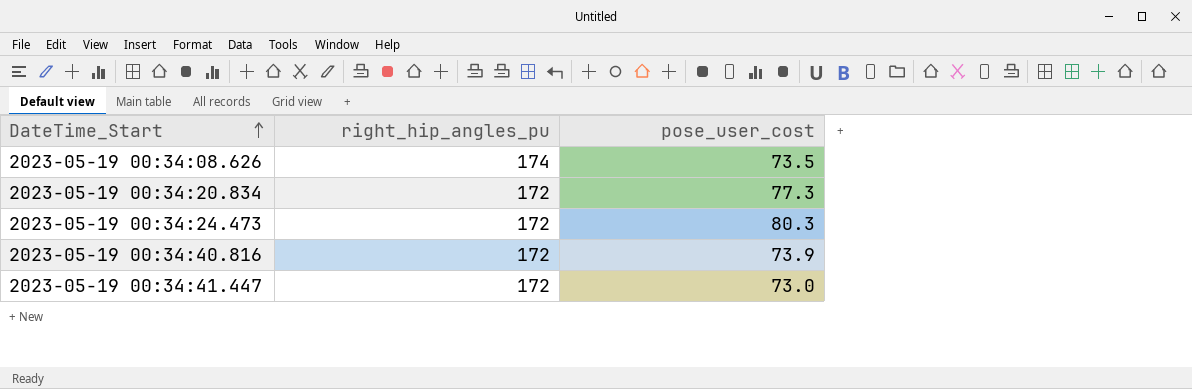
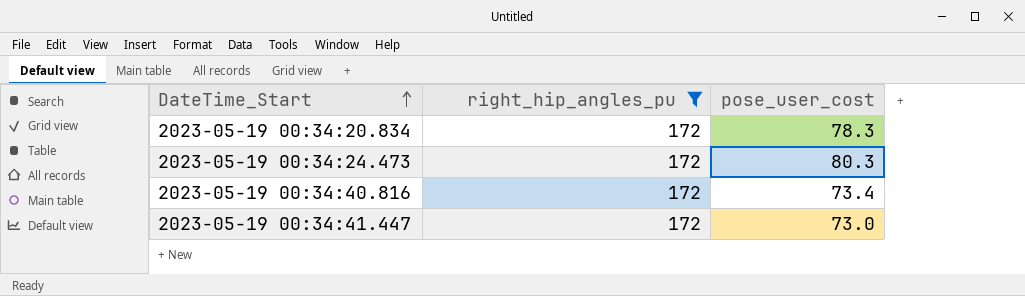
filter: none -> right_hip_angles_pu = 172
2023-05-19 00:34:20.834 | pose_user_cost: 77.3 -> 78.3
2023-05-19 00:34:40.816 | pose_user_cost: 73.9 -> 73.4

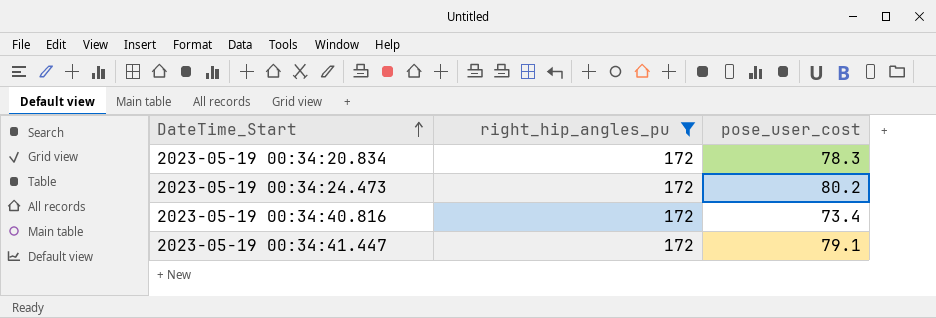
2023-05-19 00:34:24.473 | pose_user_cost: 80.3 -> 80.2
2023-05-19 00:34:41.447 | pose_user_cost: 73.0 -> 79.1

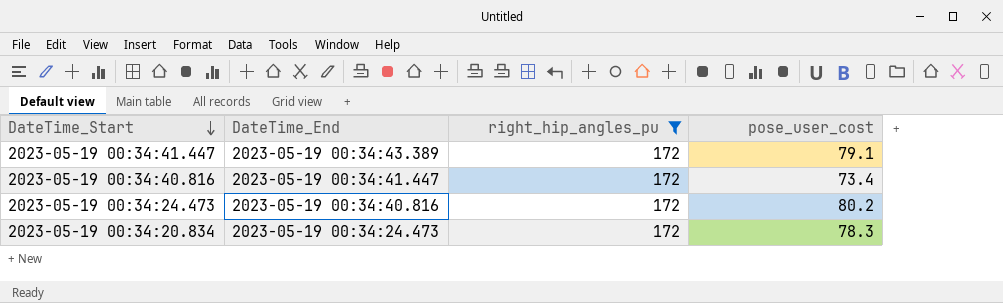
row order: DateTime_Start ascending -> DateTime_Start descending
column DateTime_End | position: none -> 2

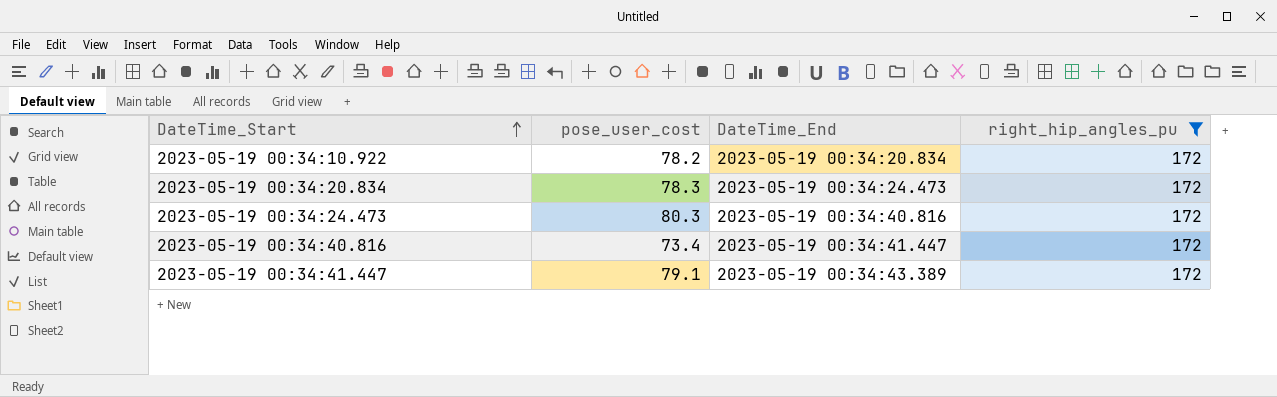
row order: DateTime_Start descending -> DateTime_Start ascending
column pose_user_cost | position: 4 -> 2
row 2023-05-19 00:34:10.922: none -> 78.2 | 2023-05-19 00:34:20.834 | 172
2023-05-19 00:34:24.473 | pose_user_cost: 80.2 -> 80.3

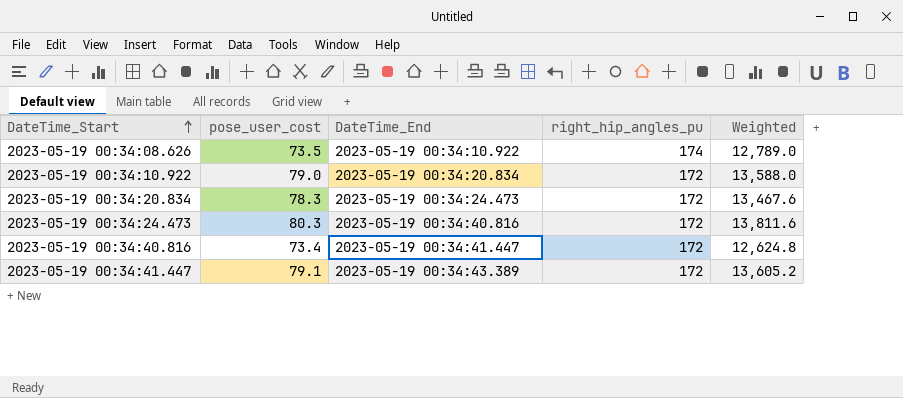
filter: right_hip_angles_pu = 172 -> none
column Weighted | formula: none -> [pose_user_cost] * [right_hip_angles_pu]
2023-05-19 00:34:10.922 | pose_user_cost: 78.2 -> 79.0

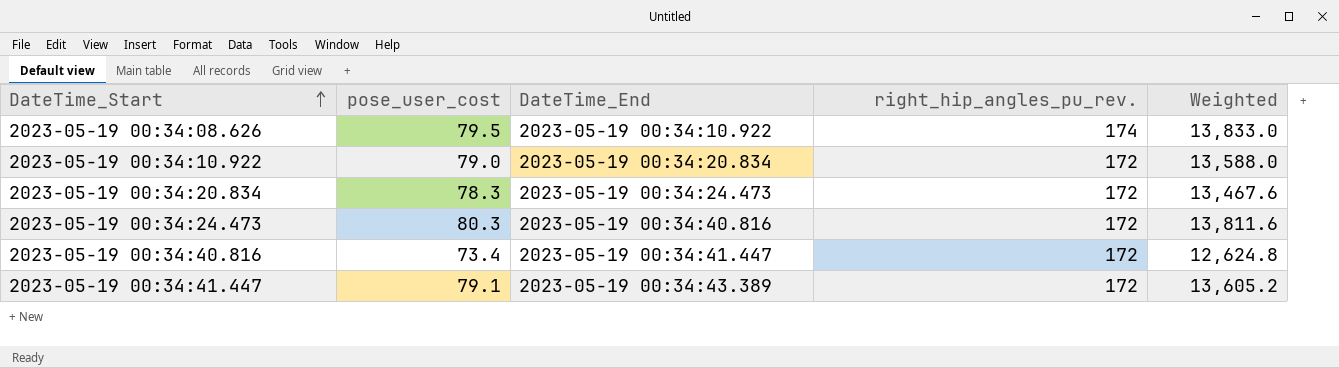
column name: right_hip_angles_pu -> right_hip_angles_pu_rev.
2023-05-19 00:34:08.626 | pose_user_cost: 73.5 -> 79.5
2023-05-19 00:34:08.626 | Weighted: 12,789.0 -> 13,833.0

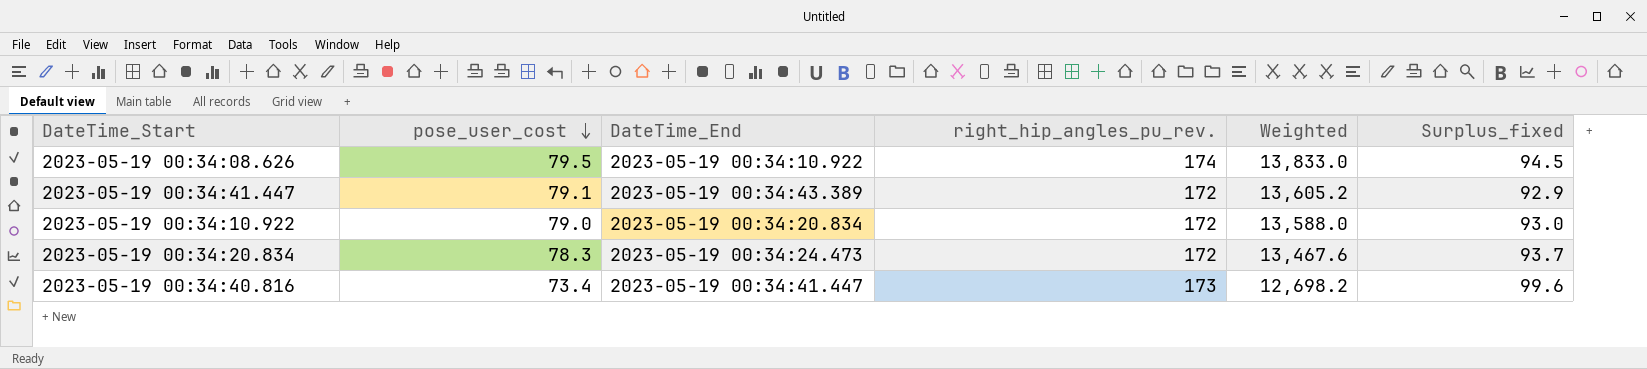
row order: DateTime_Start ascending -> pose_user_cost descending
column Surplus_fixed | formula: none -> [right_hip_angles_pu_rev.] - [pose_user_cost]
row 2023-05-19 00:34:24.473: 80.3 | 2023-05-19 00:34:40.816 | 172 | 13,811.6 -> none
2023-05-19 00:34:40.816 | right_hip_angles_pu_rev.: 172 -> 173
2023-05-19 00:34:40.816 | Weighted: 12,624.8 -> 12,698.2

